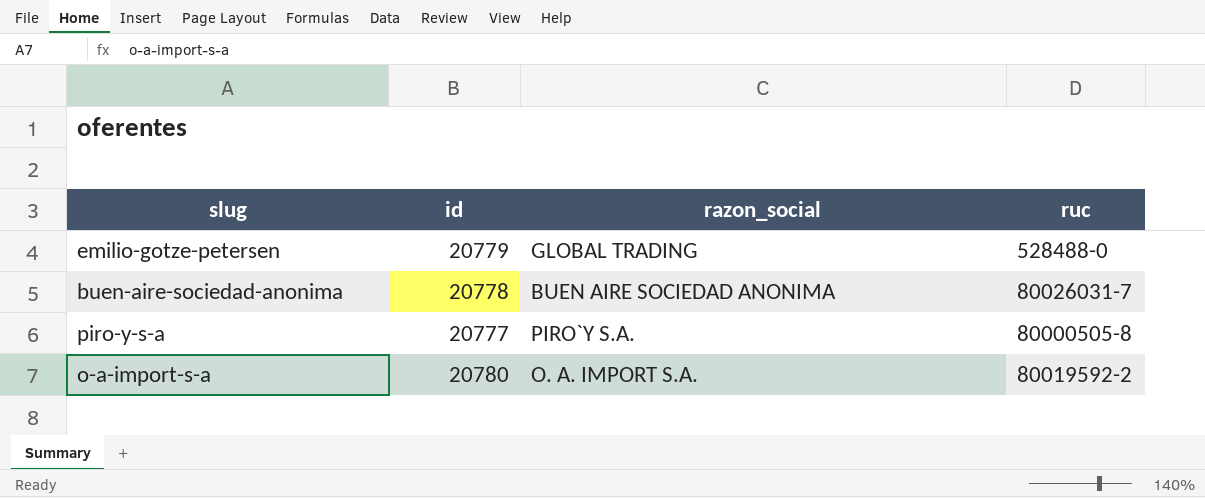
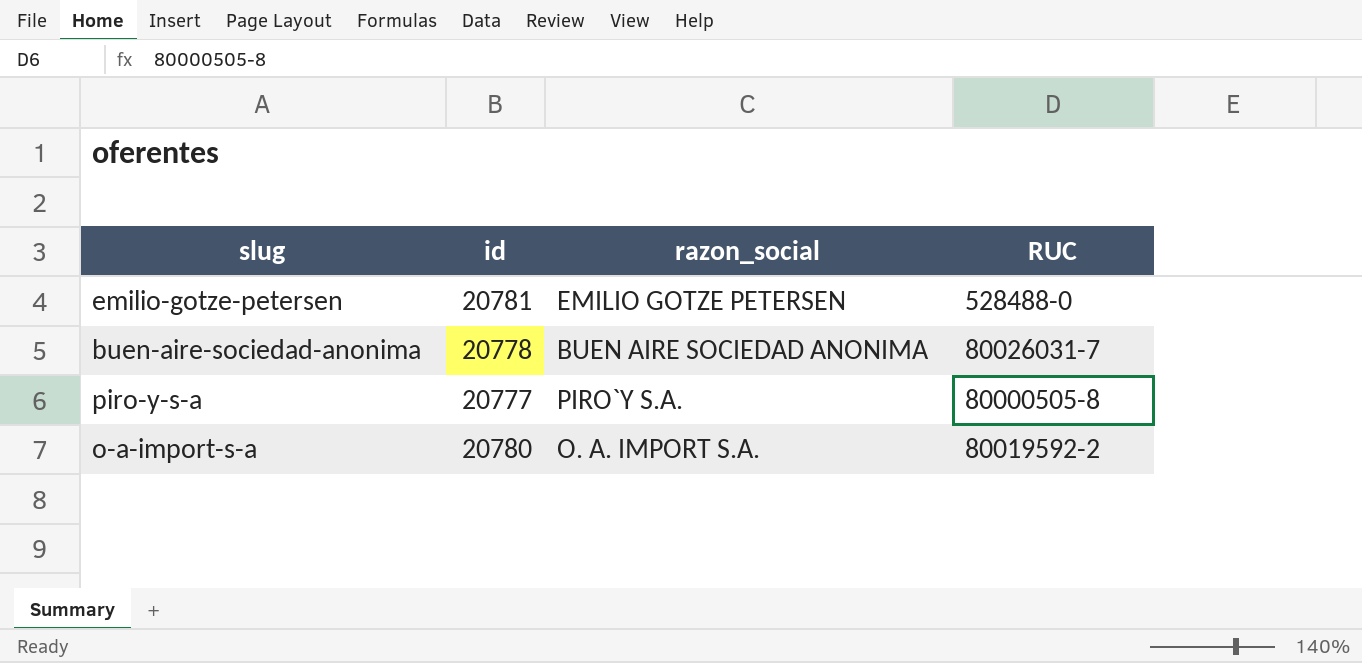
column name: ruc -> RUC
emilio-gotze-petersen | id: 20779 -> 20781
emilio-gotze-petersen | razon_social: GLOBAL TRADING -> EMILIO GOTZE PETERSEN

